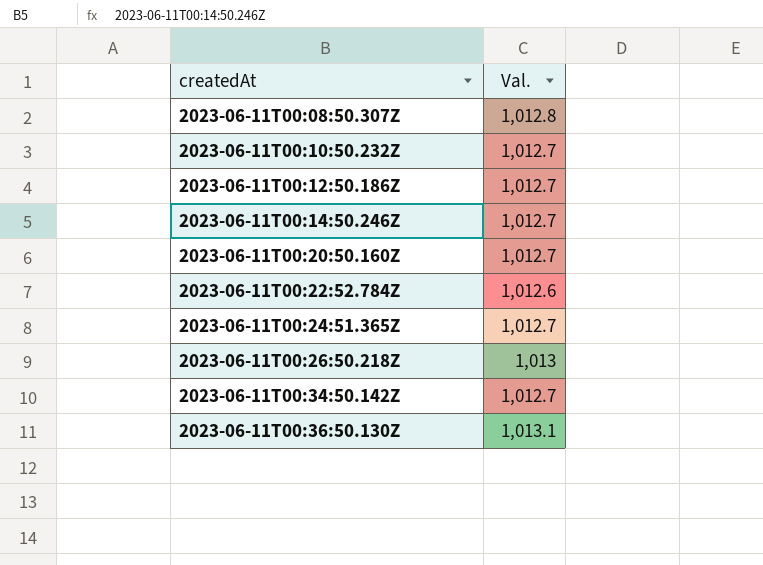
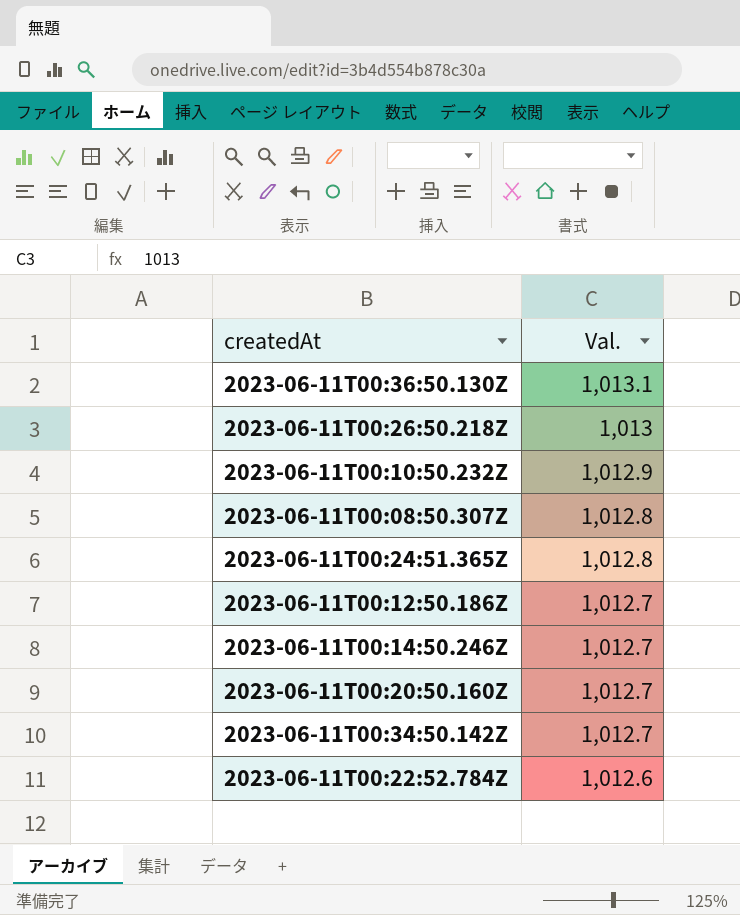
row order: createdAt ascending -> Val. descending
2023-06-11T00:10:50.232Z | Val.: 1,012.7 -> 1,012.9
2023-06-11T00:24:51.365Z | Val.: 1,012.7 -> 1,012.8

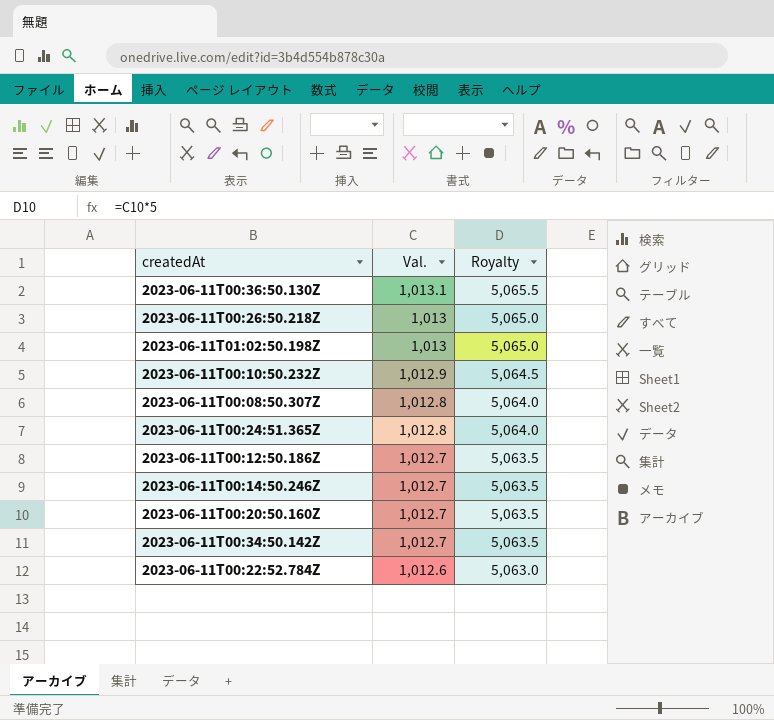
column Royalty | formula: none -> [Val.] * 5
row 2023-06-11T01:02:50.198Z: none -> 1,013 | 5,065.0

